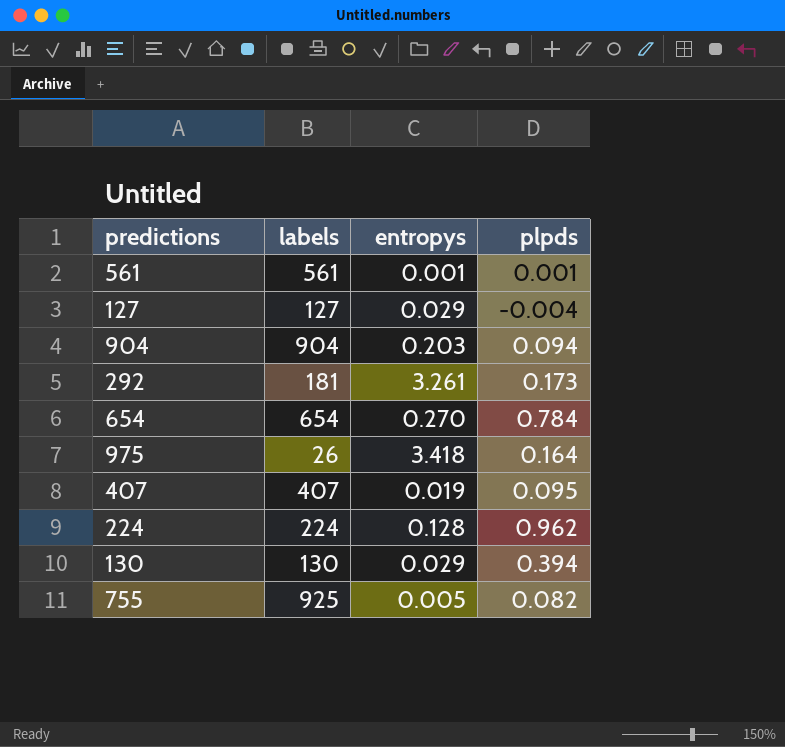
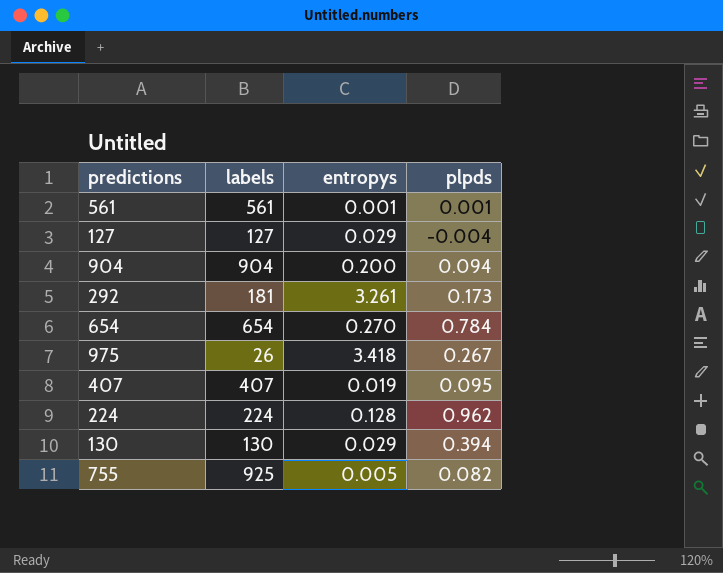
904 | entropys: 0.203 -> 0.200
975 | plpds: 0.164 -> 0.267

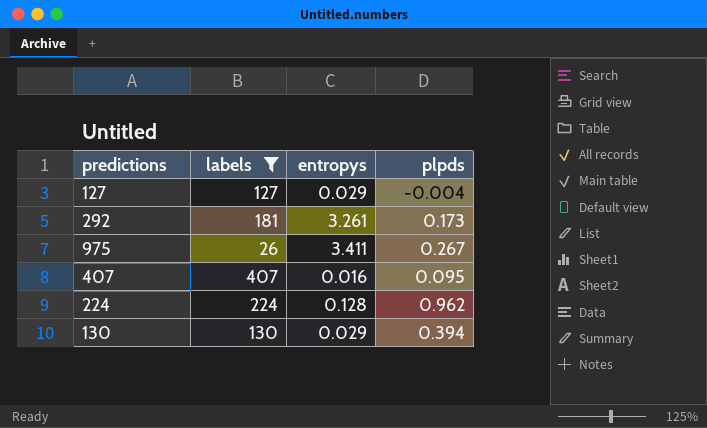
filter: none -> labels <= 407
975 | entropys: 3.418 -> 3.411
407 | entropys: 0.019 -> 0.016

